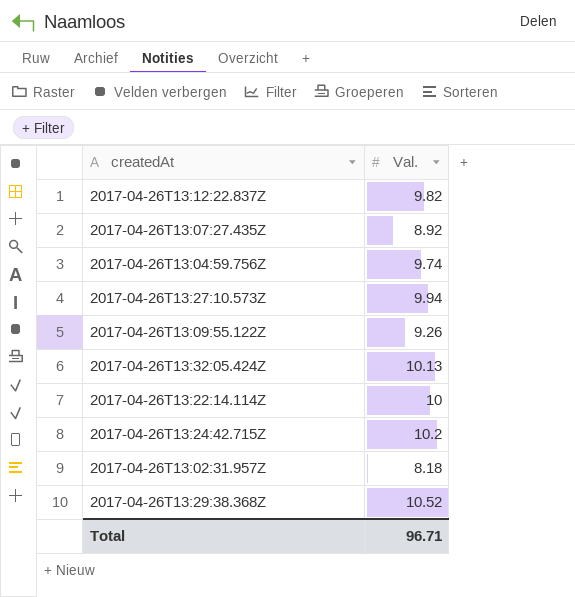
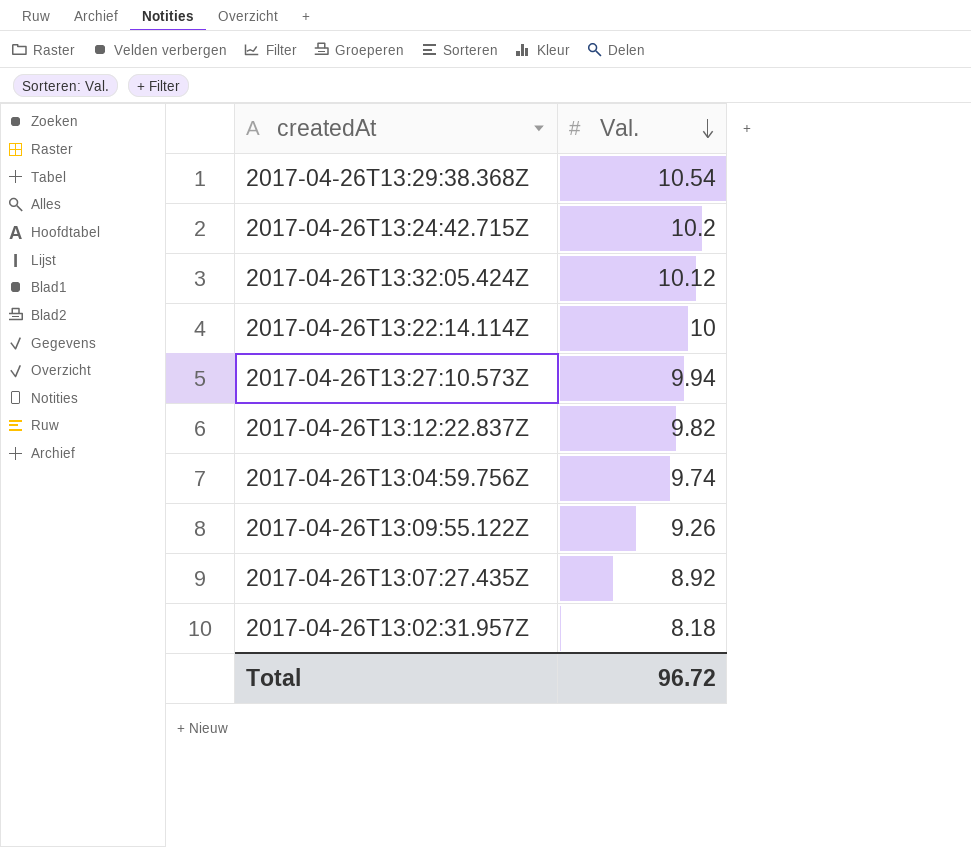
row order: none -> Val. descending
2017-04-26T13:29:38.368Z | Val.: 10.52 -> 10.54
2017-04-26T13:32:05.424Z | Val.: 10.13 -> 10.12
Total | Val.: 96.71 -> 96.72

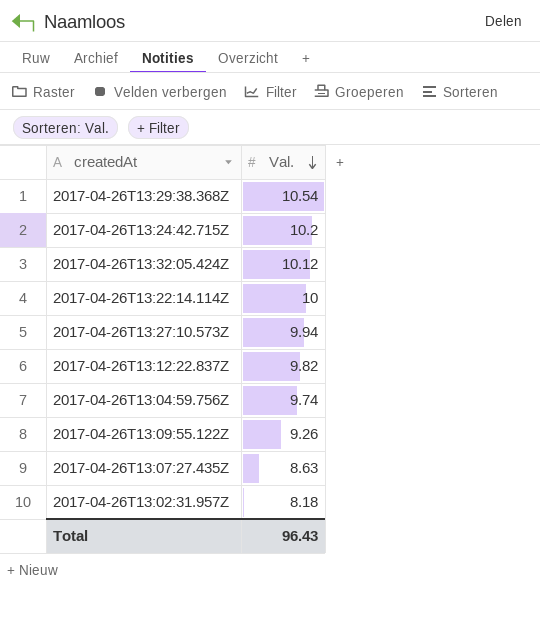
2017-04-26T13:07:27.435Z | Val.: 8.92 -> 8.63
Total | Val.: 96.72 -> 96.43

